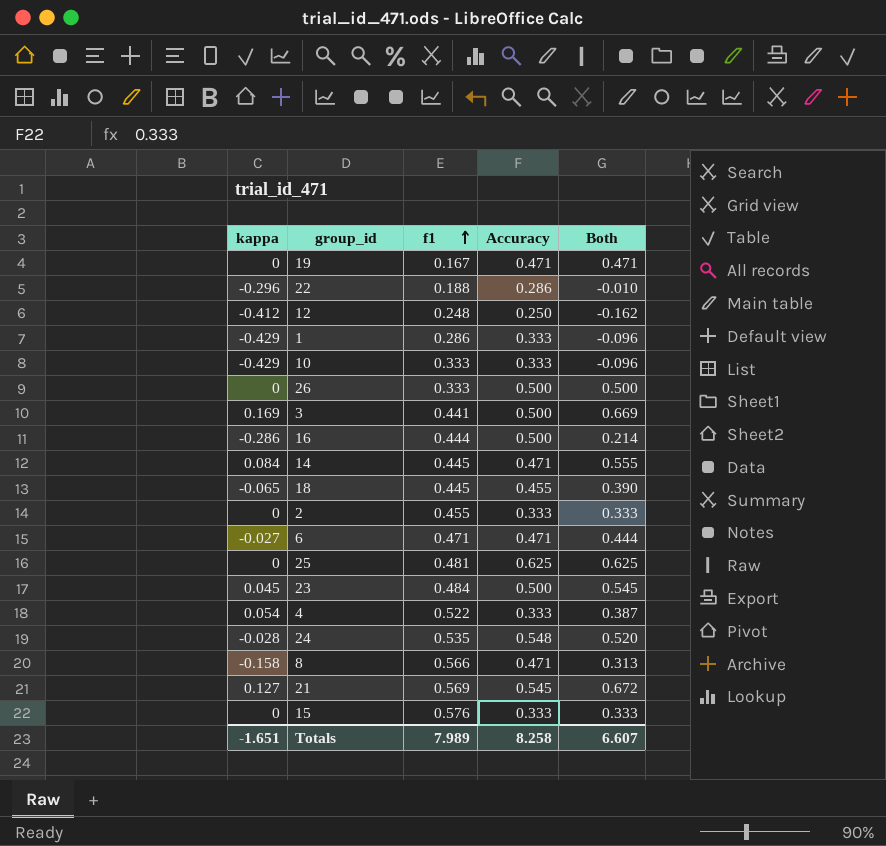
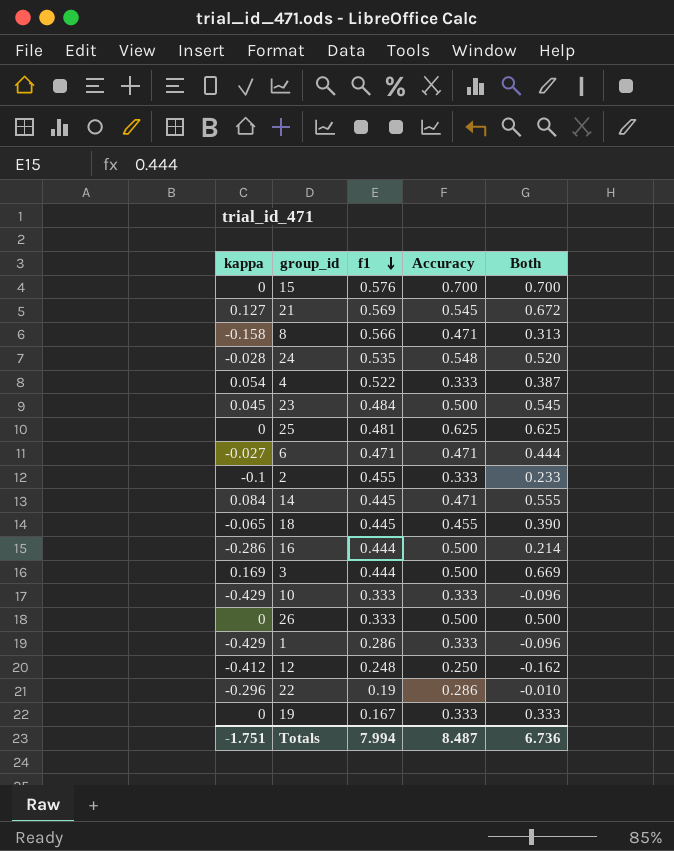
row order: f1 ascending -> f1 descending
15 | Accuracy: 0.333 -> 0.700
15 | Both: 0.333 -> 0.700
2 | kappa: 0 -> -0.1
2 | Both: 0.333 -> 0.233
3 | f1: 0.441 -> 0.444
22 | f1: 0.188 -> 0.19
19 | Accuracy: 0.471 -> 0.333
19 | Both: 0.471 -> 0.333
Totals | kappa: -1.651 -> -1.751
Totals | f1: 7.989 -> 7.994
Totals | Accuracy: 8.258 -> 8.487
Totals | Both: 6.607 -> 6.736

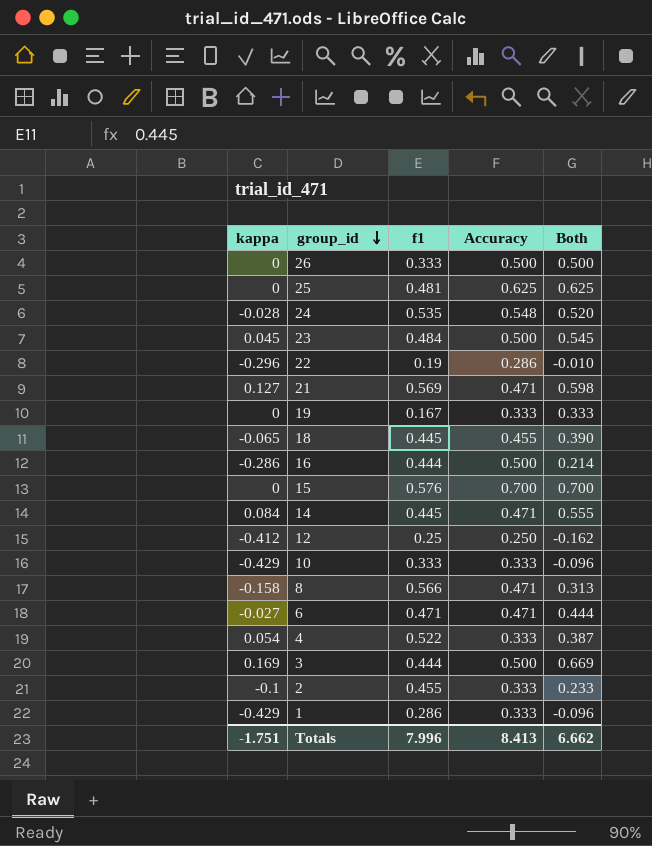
row order: f1 descending -> group_id descending
21 | Accuracy: 0.545 -> 0.471
21 | Both: 0.672 -> 0.598
12 | f1: 0.248 -> 0.25
Totals | f1: 7.994 -> 7.996
Totals | Accuracy: 8.487 -> 8.413
Totals | Both: 6.736 -> 6.662

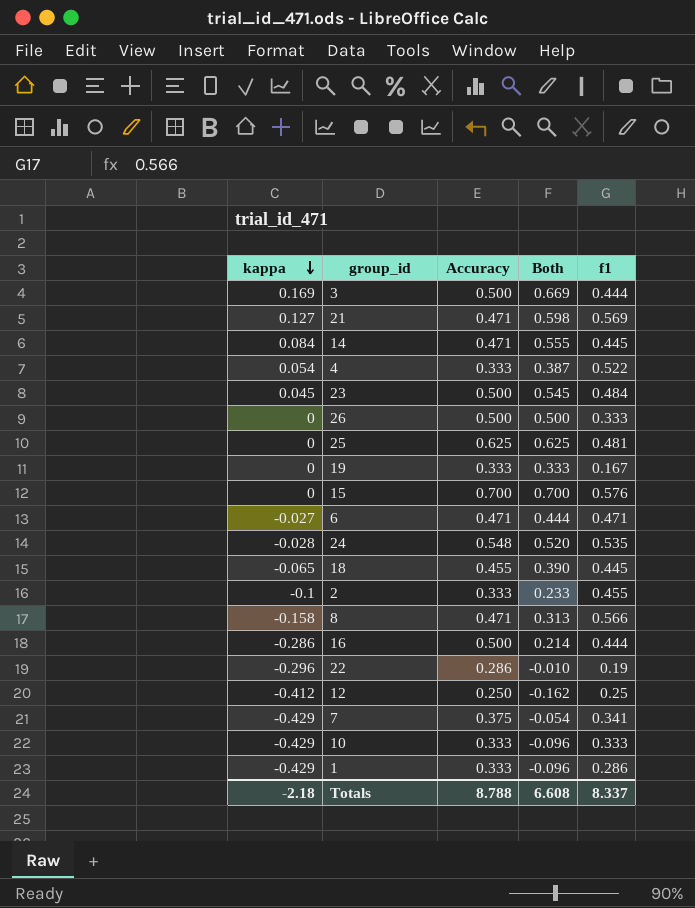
row order: group_id descending -> kappa descending
column f1 | position: 3 -> 5
row 7: none -> -0.429 | 0.375 | -0.054 | 0.341
Totals | kappa: -1.751 -> -2.18
Totals | Accuracy: 8.413 -> 8.788
Totals | Both: 6.662 -> 6.608
Totals | f1: 7.996 -> 8.337

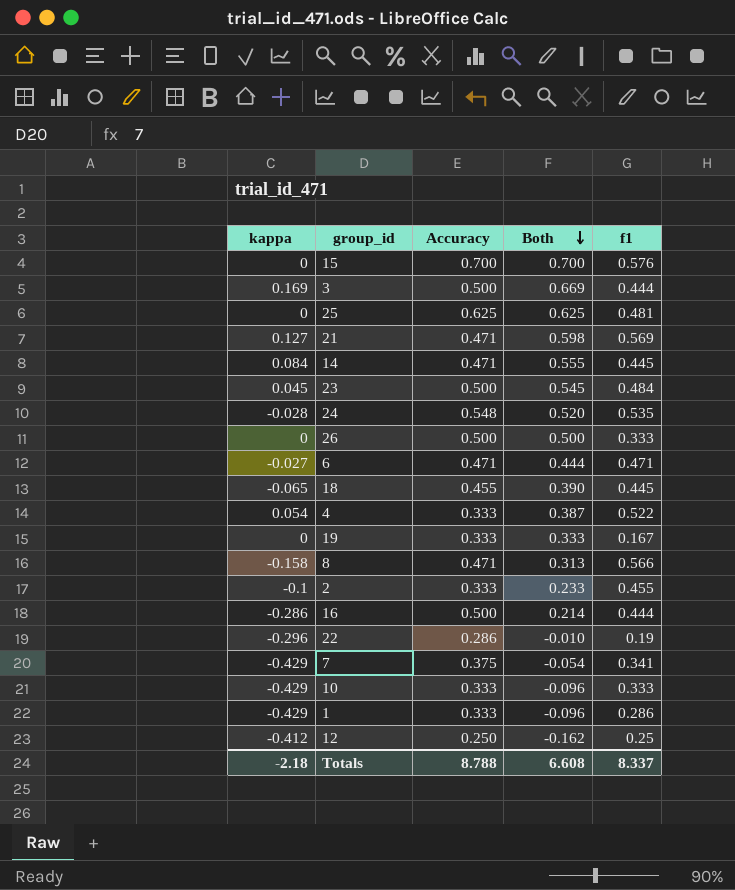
row order: kappa descending -> Both descending

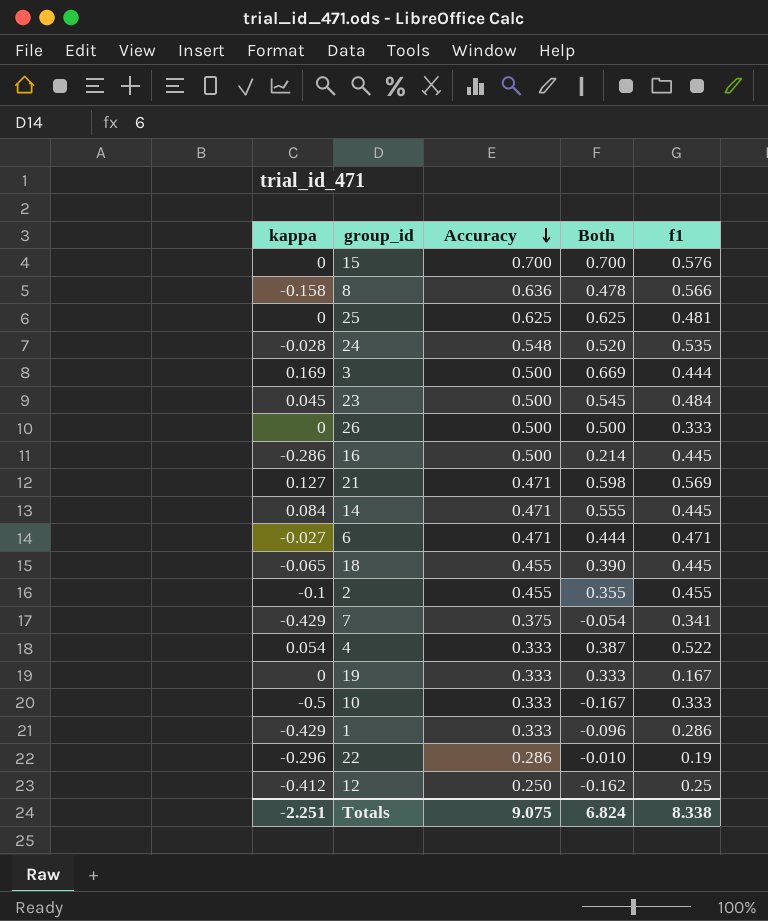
row order: Both descending -> Accuracy descending
8 | Accuracy: 0.471 -> 0.636
8 | Both: 0.313 -> 0.478
16 | f1: 0.444 -> 0.445
2 | Accuracy: 0.333 -> 0.455
2 | Both: 0.233 -> 0.355
10 | kappa: -0.429 -> -0.5
10 | Both: -0.096 -> -0.167
Totals | kappa: -2.18 -> -2.251
Totals | Accuracy: 8.788 -> 9.075
Totals | Both: 6.608 -> 6.824
Totals | f1: 8.337 -> 8.338

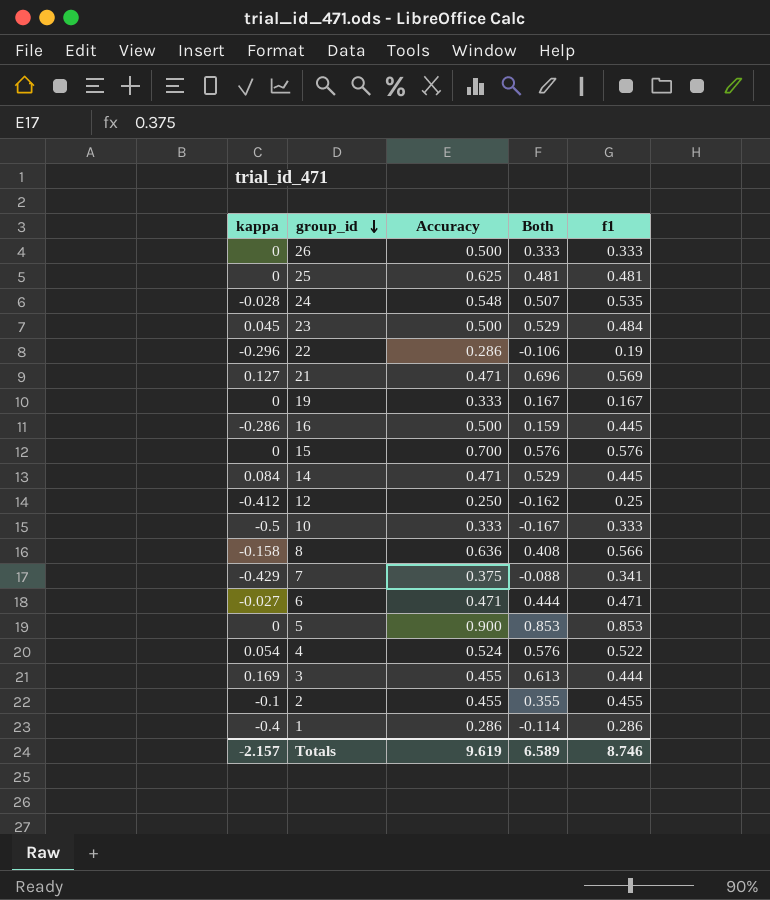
row order: Accuracy descending -> group_id descending
column Both | formula: [kappa] + [Accuracy] -> [kappa] + [f1]
row 18: -0.065 | 0.455 | 0.390 | 0.445 -> none
row 5: none -> 0 | 0.900 | 0.853 | 0.853
4 | Accuracy: 0.333 -> 0.524
3 | Accuracy: 0.500 -> 0.455
1 | kappa: -0.429 -> -0.4
1 | Accuracy: 0.333 -> 0.286
Totals | kappa: -2.251 -> -2.157
Totals | Accuracy: 9.075 -> 9.619
Totals | Both: 6.824 -> 6.589
Totals | f1: 8.338 -> 8.746

